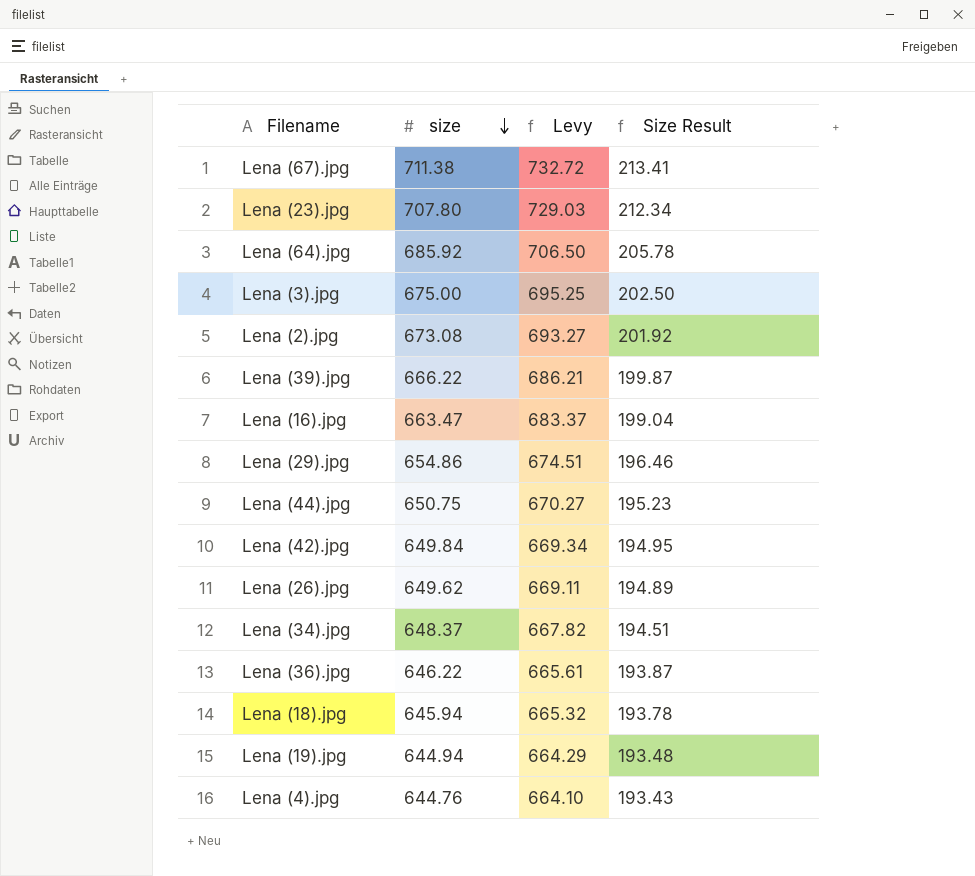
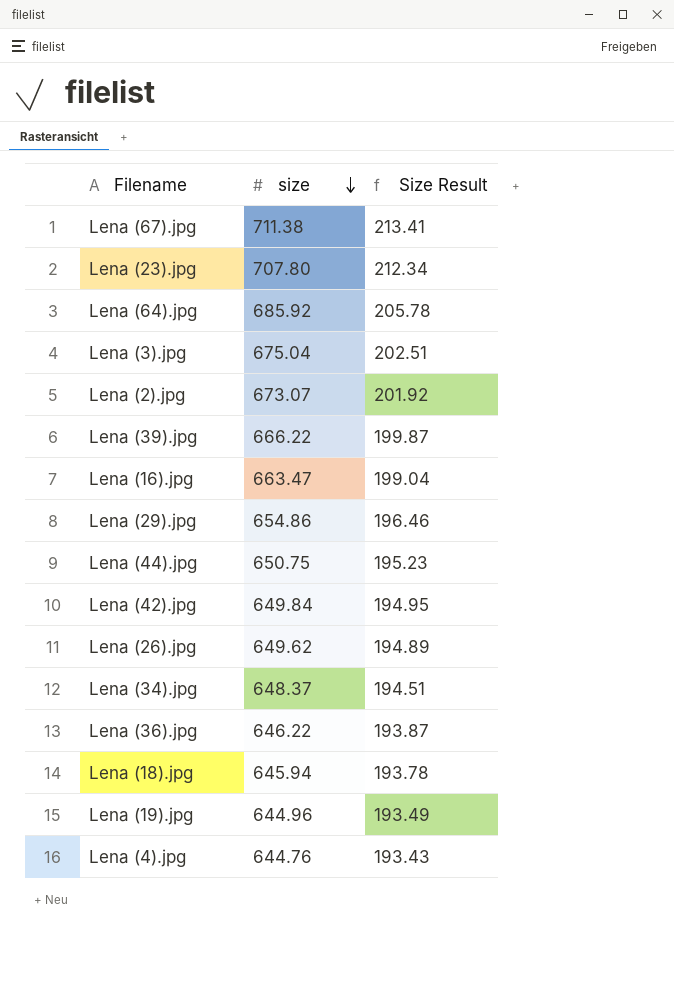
column Levy | formula: [size] * 1.03 -> none
Lena (3).jpg | size: 675.00 -> 675.04
Lena (3).jpg | Size Result: 202.50 -> 202.51
Lena (2).jpg | size: 673.08 -> 673.07
Lena (19).jpg | size: 644.94 -> 644.96
Lena (19).jpg | Size Result: 193.48 -> 193.49

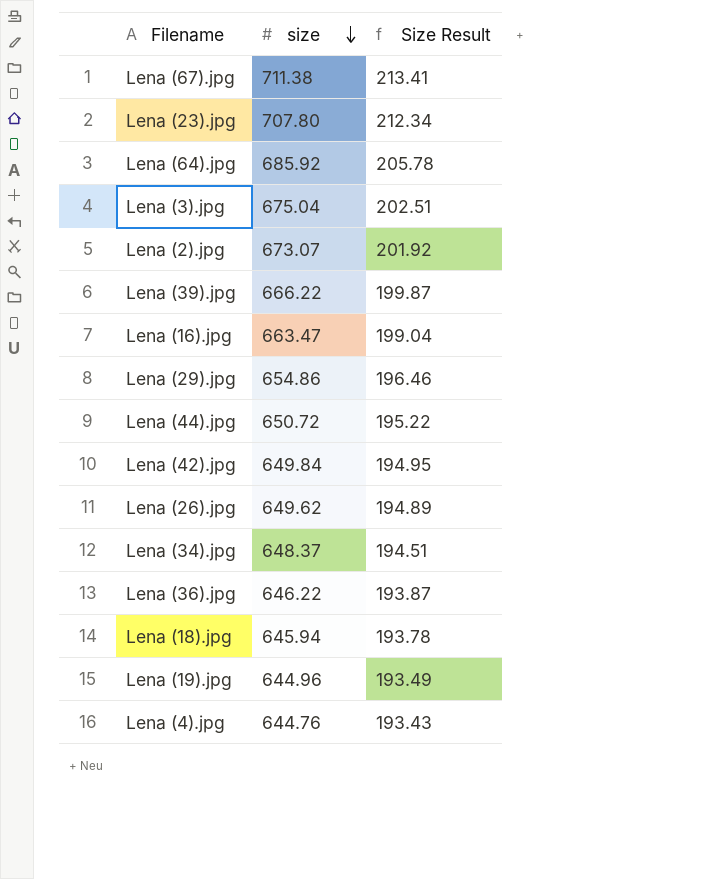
Lena (44).jpg | size: 650.75 -> 650.72
Lena (44).jpg | Size Result: 195.23 -> 195.22

